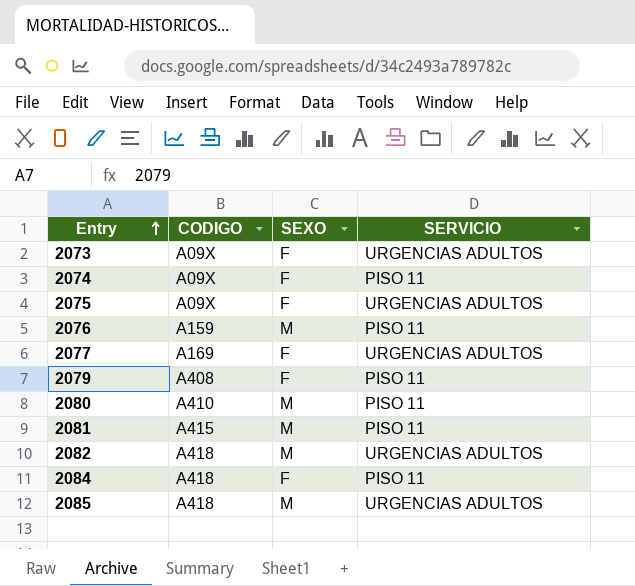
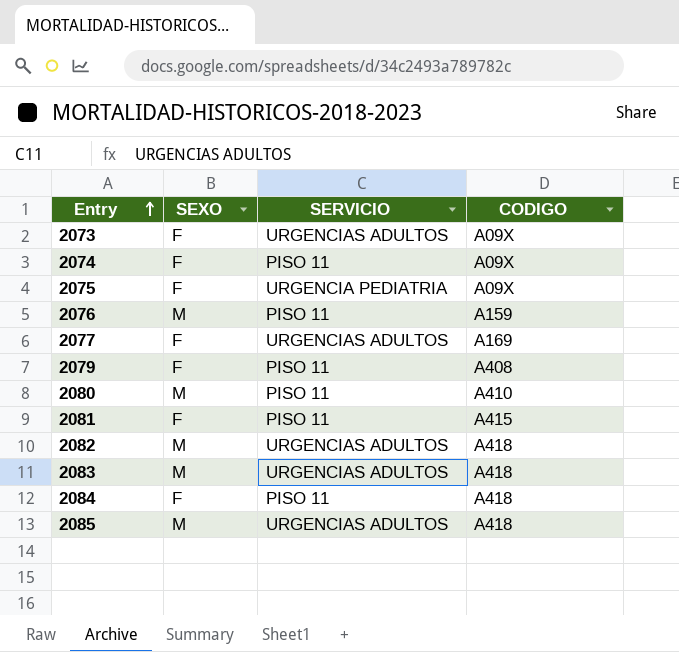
column CODIGO | position: 2 -> 4
2075 | SERVICIO: URGENCIAS ADULTOS -> URGENCIA PEDIATRIA
2081 | SEXO: M -> F
row 2083: none -> M | URGENCIAS ADULTOS | A418

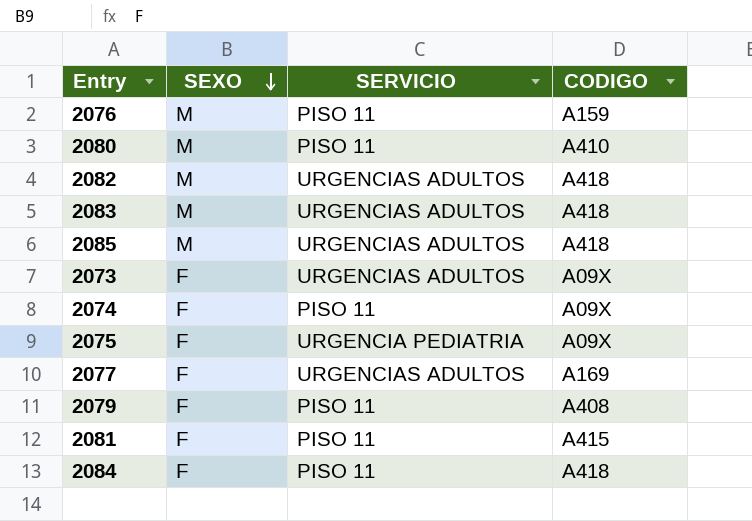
row order: Entry ascending -> SEXO descending

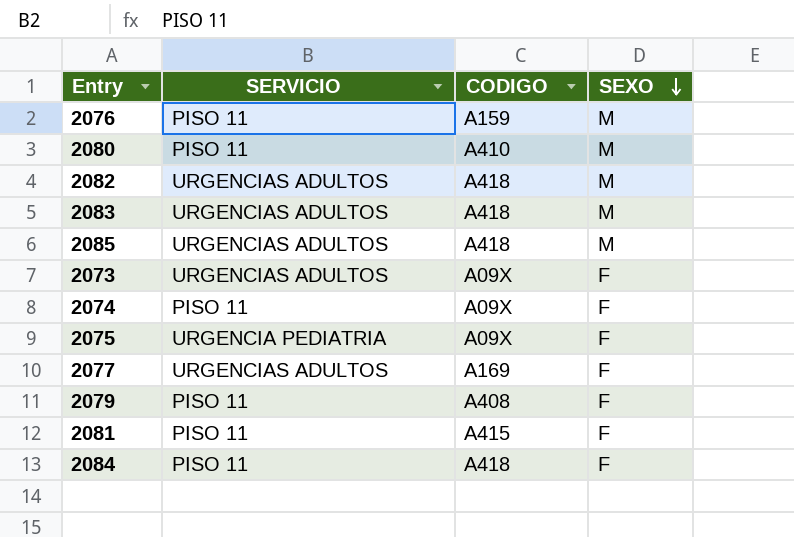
column SEXO | position: 2 -> 4

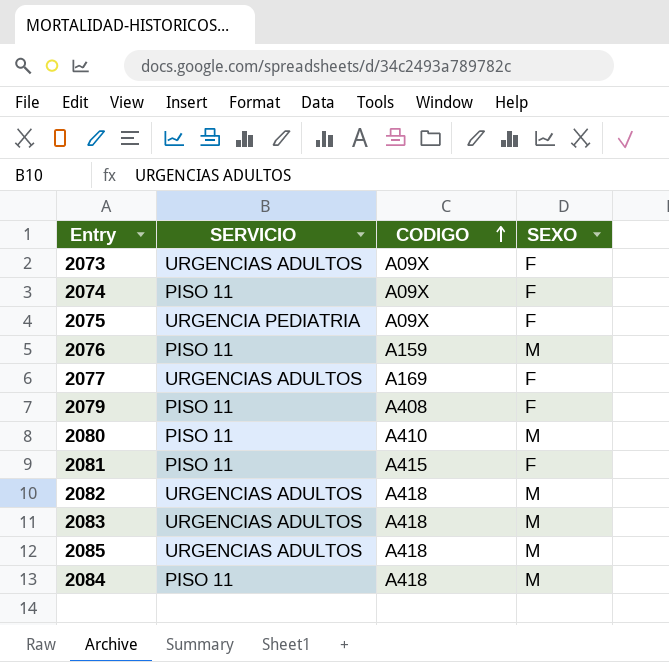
row order: SEXO descending -> CODIGO ascending
2084 | SEXO: F -> M

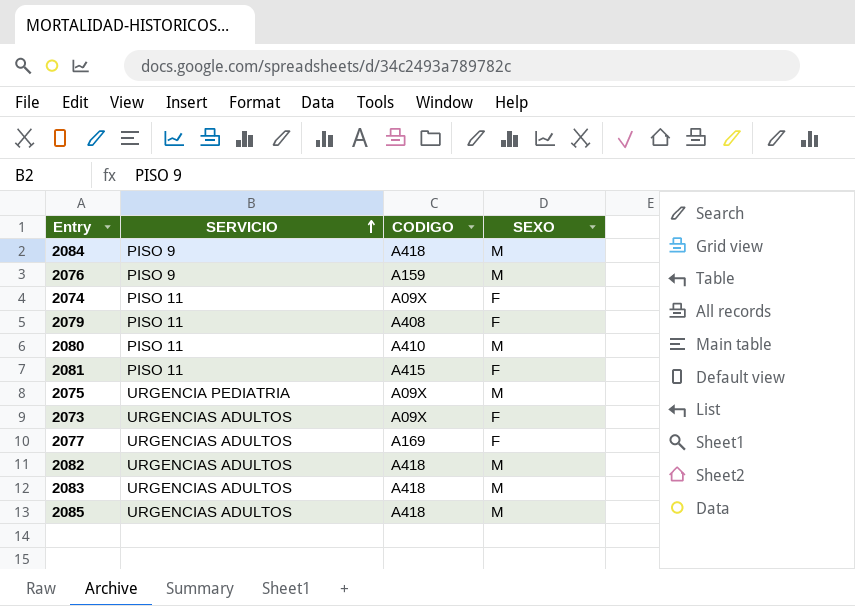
row order: CODIGO ascending -> SERVICIO ascending
2084 | SERVICIO: PISO 11 -> PISO 9
2076 | SERVICIO: PISO 11 -> PISO 9
2075 | SEXO: F -> M

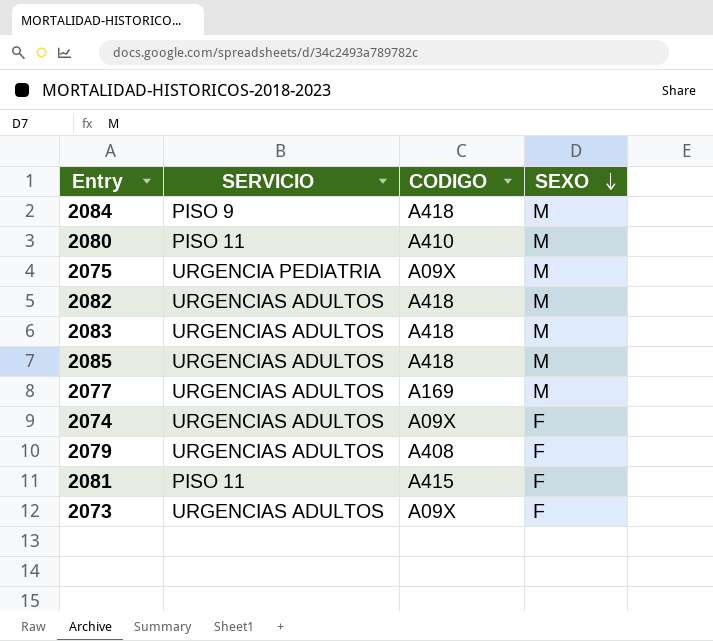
row order: SERVICIO ascending -> SEXO descending
row 2076: PISO 9 | A159 | M -> none
2077 | SEXO: F -> M
2074 | SERVICIO: PISO 11 -> URGENCIAS ADULTOS
2079 | SERVICIO: PISO 11 -> URGENCIAS ADULTOS

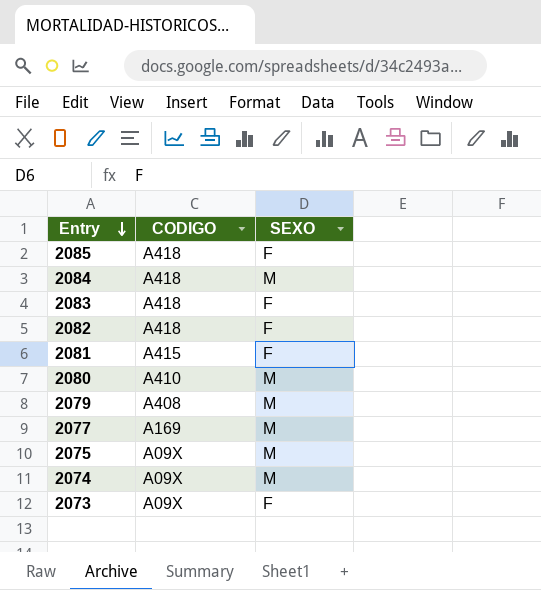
row order: SEXO descending -> Entry descending
column SERVICIO | position: 2 -> none
2085 | SEXO: M -> F
2083 | SEXO: M -> F
2082 | SEXO: M -> F
2079 | SEXO: F -> M
2074 | SEXO: F -> M

